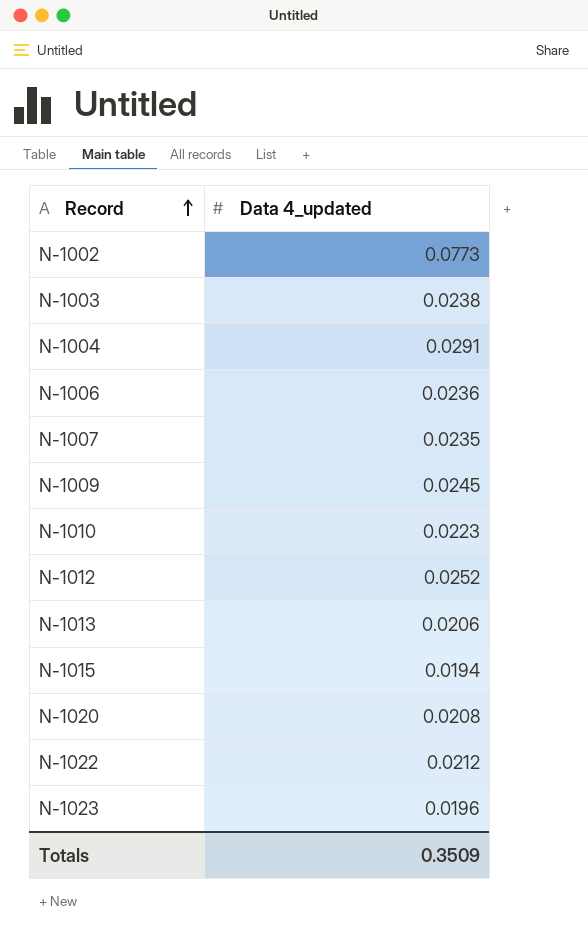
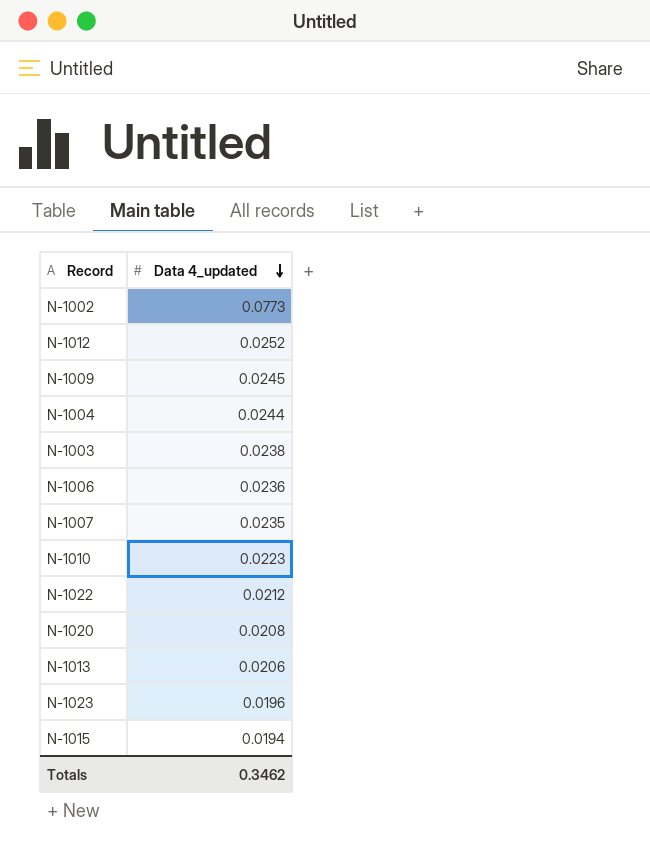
row order: Record ascending -> Data 4_updated descending
N-1004 | Data 4_updated: 0.0291 -> 0.0244
Totals | Data 4_updated: 0.3509 -> 0.3462

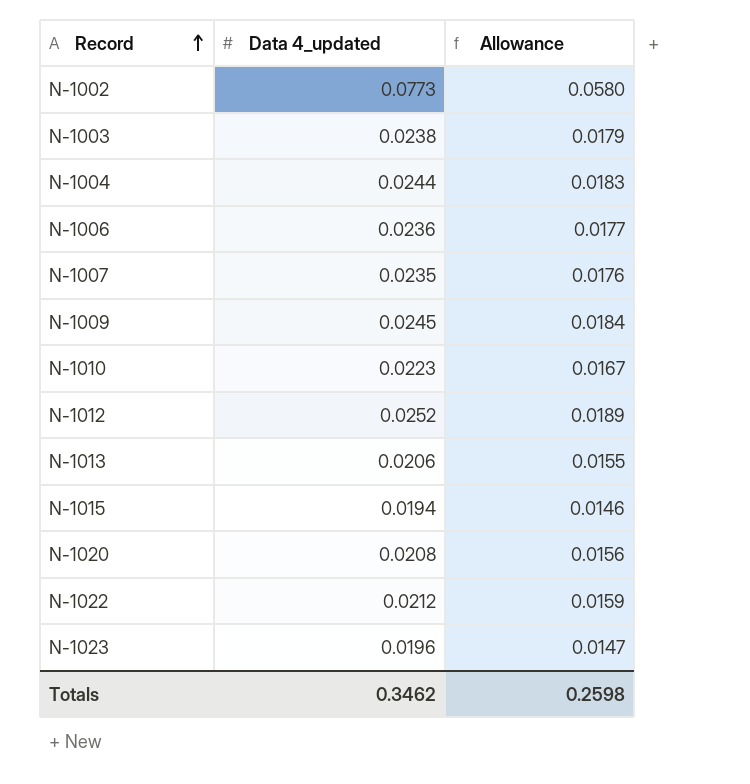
row order: Data 4_updated descending -> Record ascending
column Allowance | formula: none -> [Data 4_updated] * 0.75

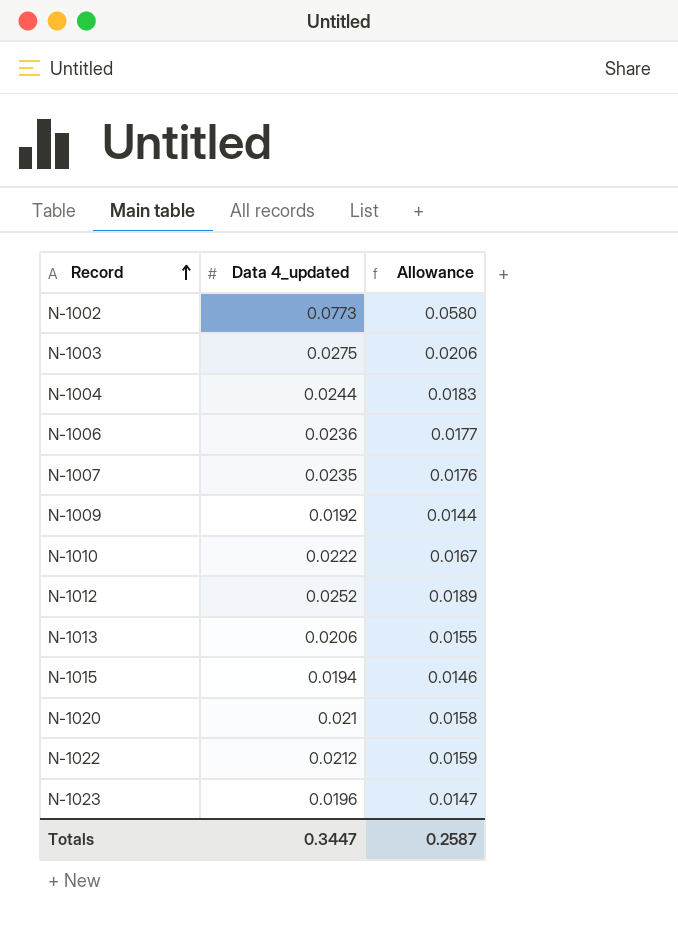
N-1003 | Data 4_updated: 0.0238 -> 0.0275
N-1003 | Allowance: 0.0179 -> 0.0206
N-1009 | Data 4_updated: 0.0245 -> 0.0192
N-1009 | Allowance: 0.0184 -> 0.0144
N-1010 | Data 4_updated: 0.0223 -> 0.0222
N-1020 | Data 4_updated: 0.0208 -> 0.021
N-1020 | Allowance: 0.0156 -> 0.0158
Totals | Data 4_updated: 0.3462 -> 0.3447
Totals | Allowance: 0.2598 -> 0.2587

